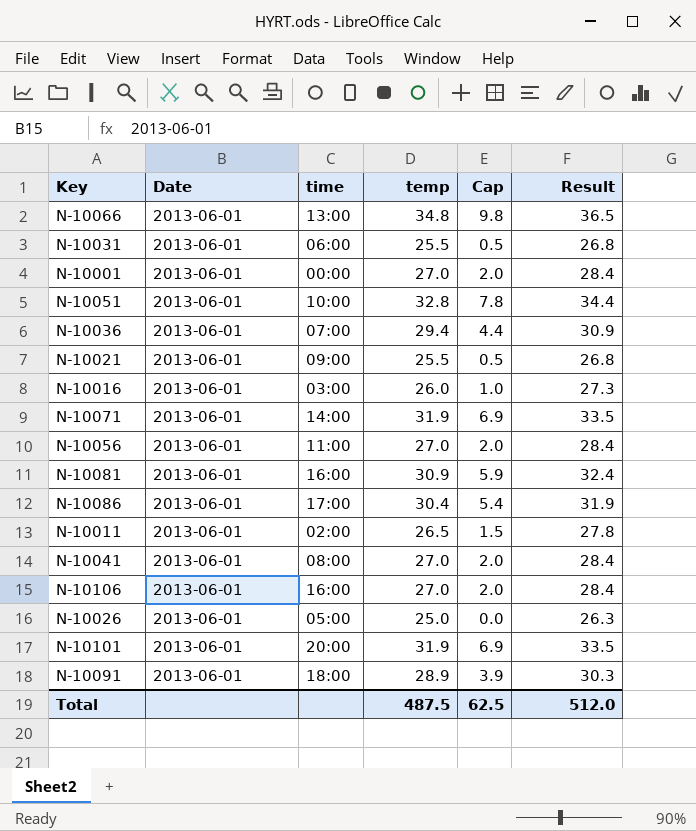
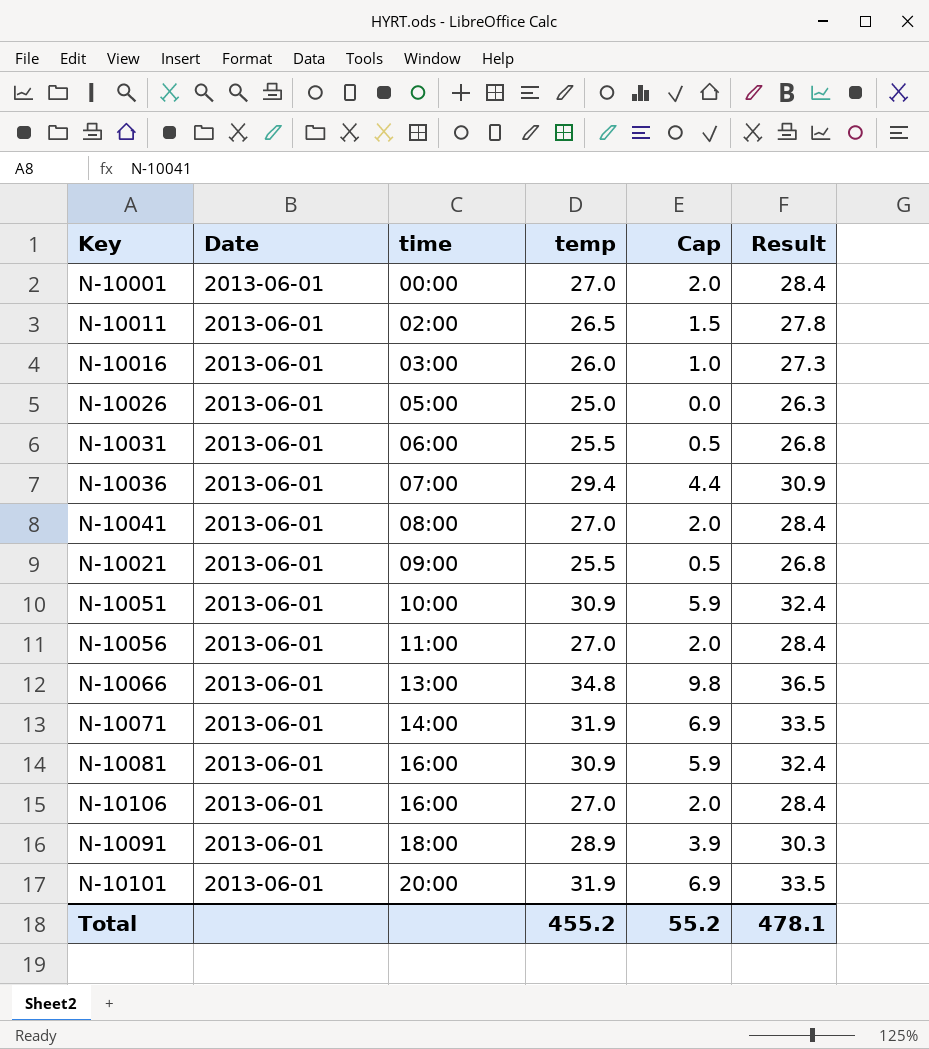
row order: none -> time ascending
row N-10086: 2013-06-01 | 17:00 | 30.4 | 5.4 | 31.9 -> none
N-10051 | temp: 32.8 -> 30.9
N-10051 | Cap: 7.8 -> 5.9
N-10051 | Result: 34.4 -> 32.4
Total | temp: 487.5 -> 455.2
Total | Cap: 62.5 -> 55.2
Total | Result: 512.0 -> 478.1

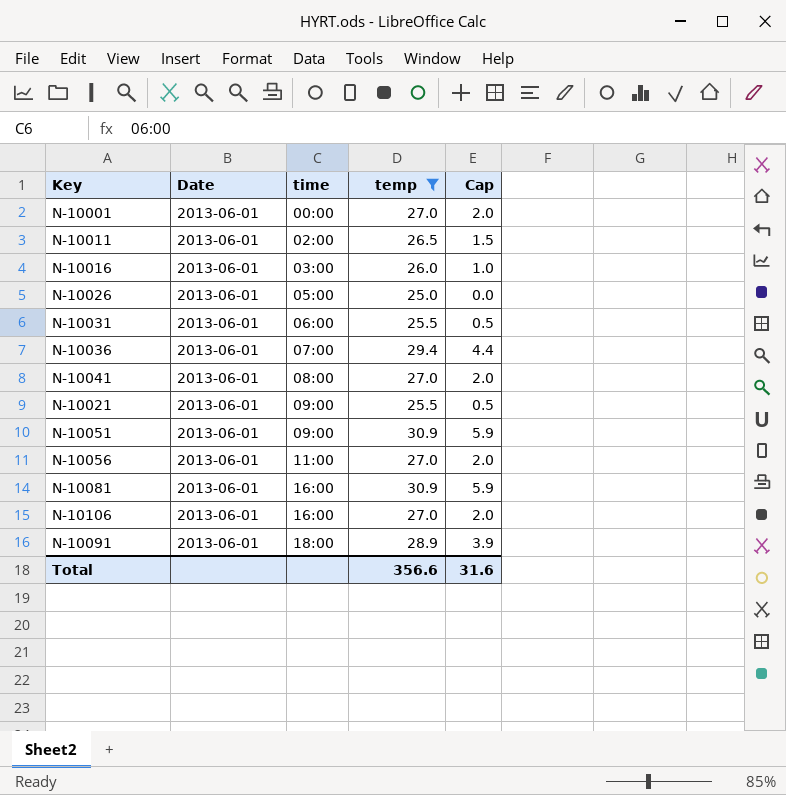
filter: none -> temp <= 30.9
column Result | formula: [temp] * 1.05 -> none
N-10051 | time: 10:00 -> 09:00
Total | temp: 455.2 -> 356.6
Total | Cap: 55.2 -> 31.6

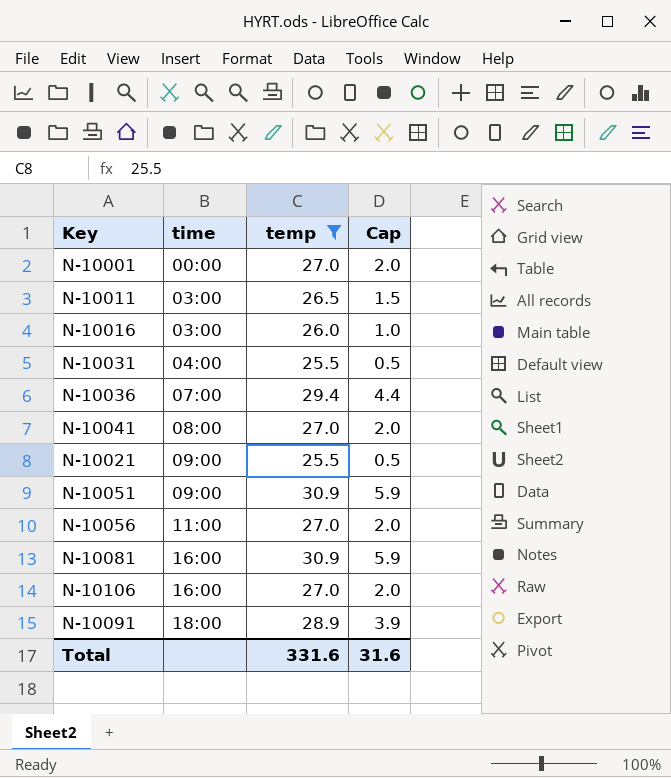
column Date | position: 2 -> none
row N-10026: 2013-06-01 | 05:00 | 25.0 | 0.0 -> none
N-10011 | time: 02:00 -> 03:00
N-10031 | time: 06:00 -> 04:00
Total | temp: 356.6 -> 331.6

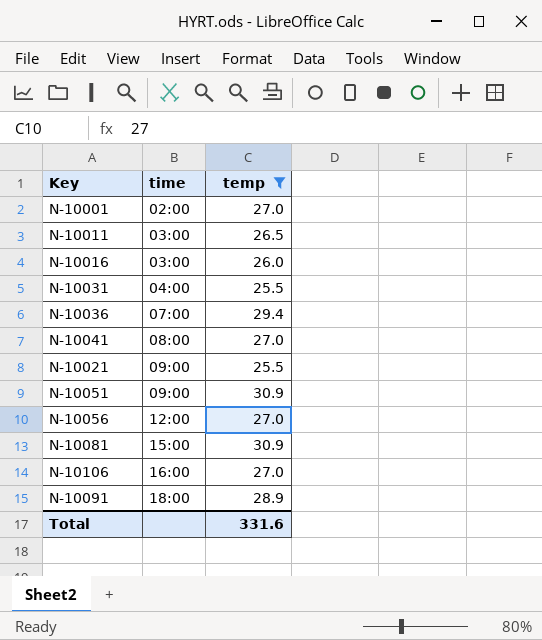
column Cap | formula: [temp] - 25 -> none
N-10001 | time: 00:00 -> 02:00
N-10056 | time: 11:00 -> 12:00
N-10081 | time: 16:00 -> 15:00

